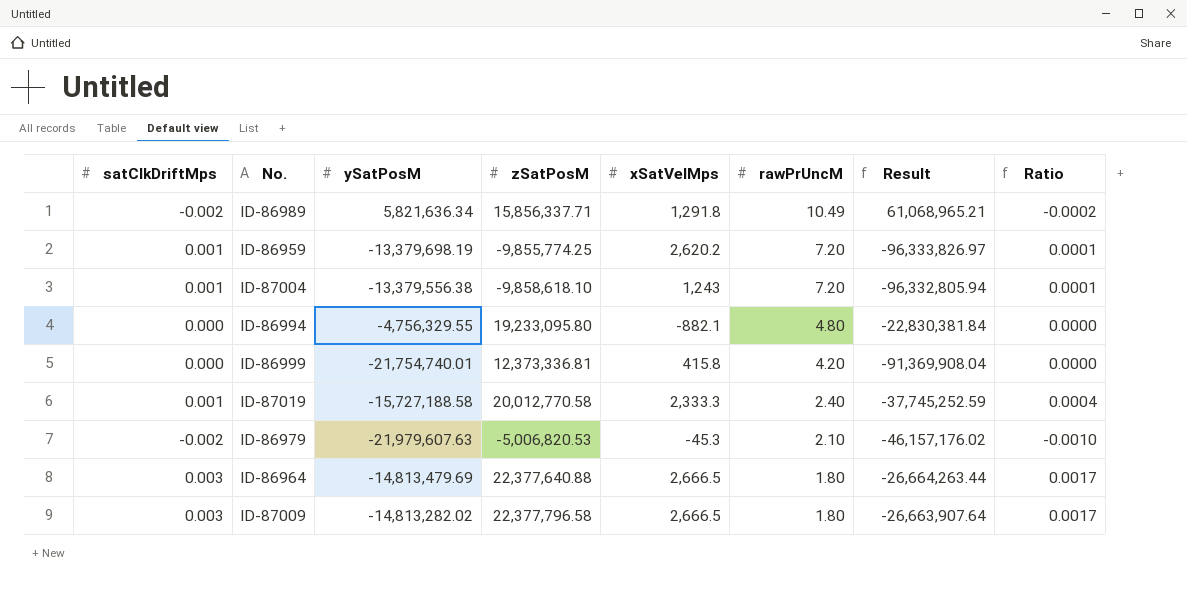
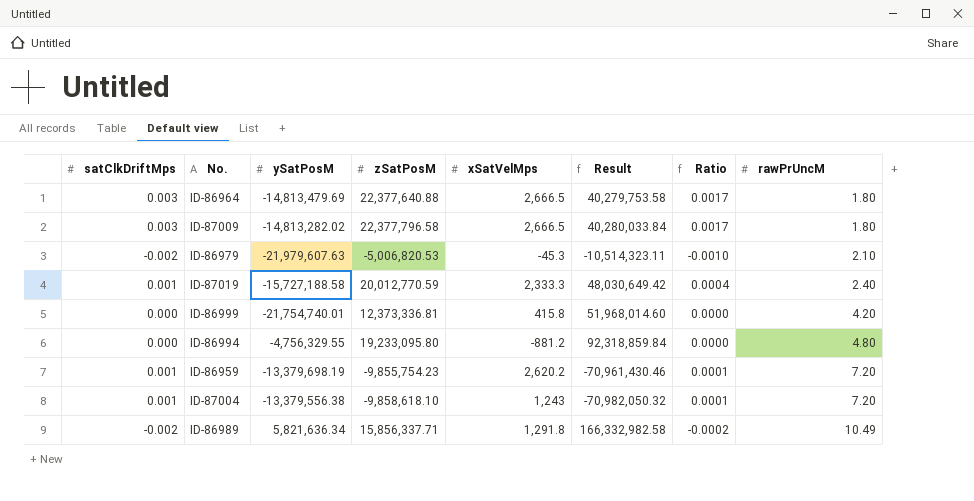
row order: rawPrUncM descending -> rawPrUncM ascending
column Result | formula: [ySatPosM] * [rawPrUncM] -> [zSatPosM] * [rawPrUncM]
column rawPrUncM | position: 6 -> 8
ID-87019 | zSatPosM: 20,012,770.58 -> 20,012,770.59
ID-86994 | xSatVelMps: -882.1 -> -881.2
ID-86959 | zSatPosM: -9,855,774.25 -> -9,855,754.23

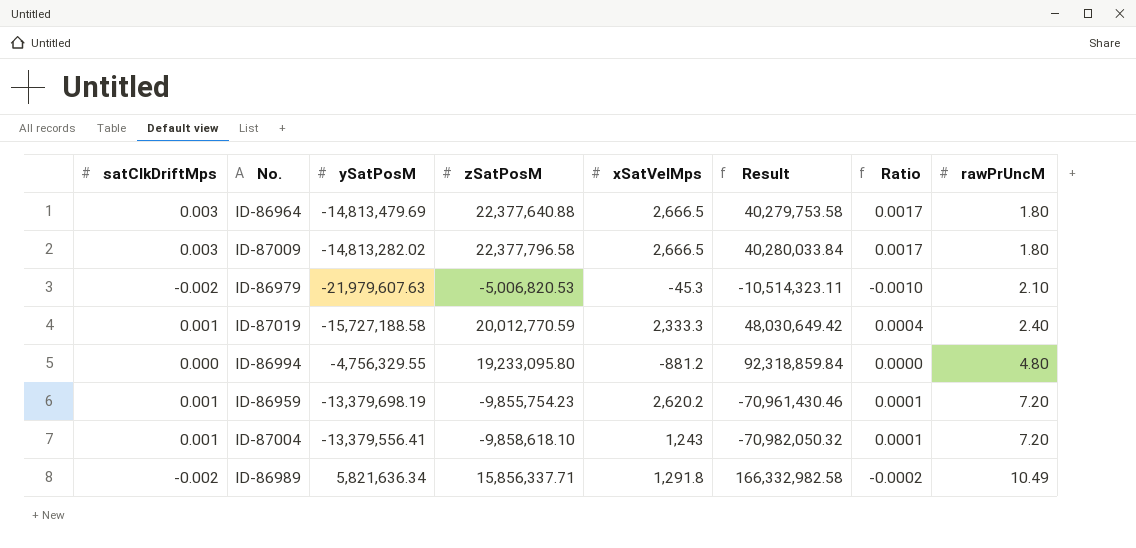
row ID-86999: 0.000 | -21,754,740.01 | 12,373,336.81 | 415.8 | 51,968,014.60 | 0.0000 | 4.20 -> none
ID-87004 | ySatPosM: -13,379,556.38 -> -13,379,556.41

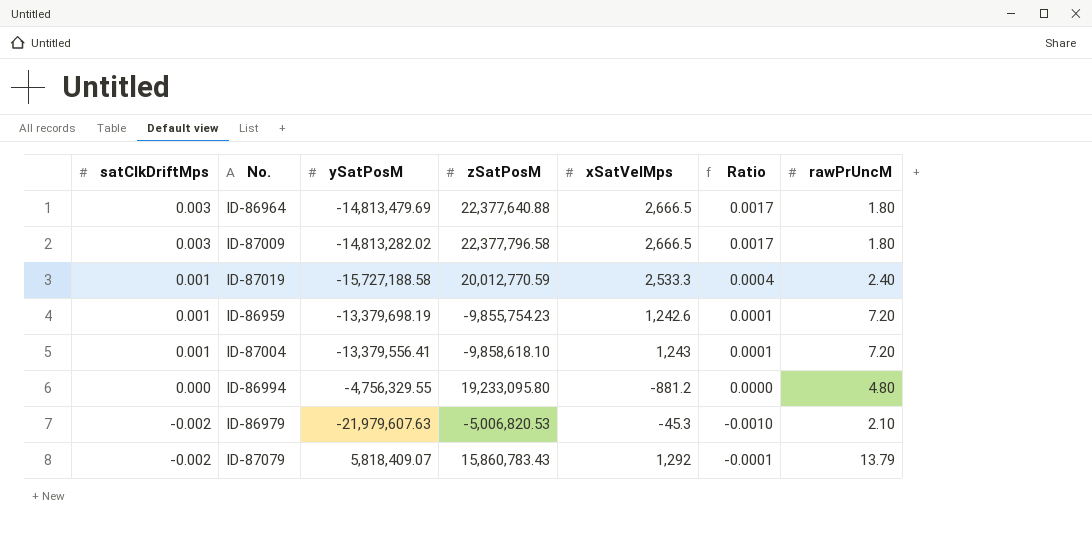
row order: rawPrUncM ascending -> satClkDriftMps descending
column Result | formula: [zSatPosM] * [rawPrUncM] -> none
row ID-86989: -0.002 | 5,821,636.34 | 15,856,337.71 | 1,291.8 | 166,332,982.58 | -0.0002 | 10.49 -> none
ID-87019 | xSatVelMps: 2,333.3 -> 2,533.3
ID-86959 | xSatVelMps: 2,620.2 -> 1,242.6
row ID-87079: none -> -0.002 | 5,818,409.07 | 15,860,783.43 | 1,292 | -0.0001 | 13.79

